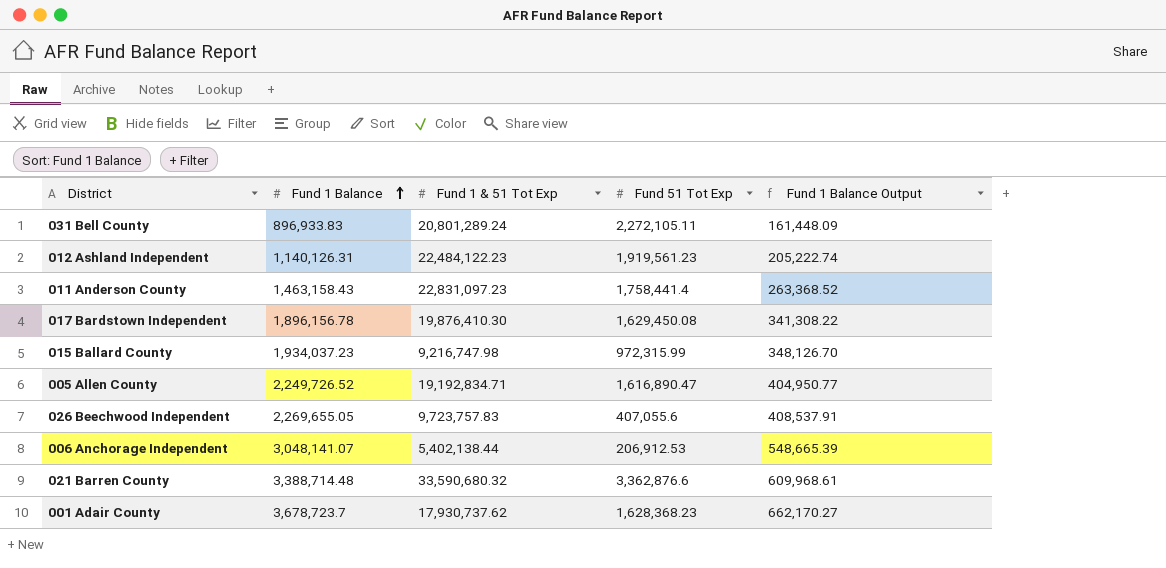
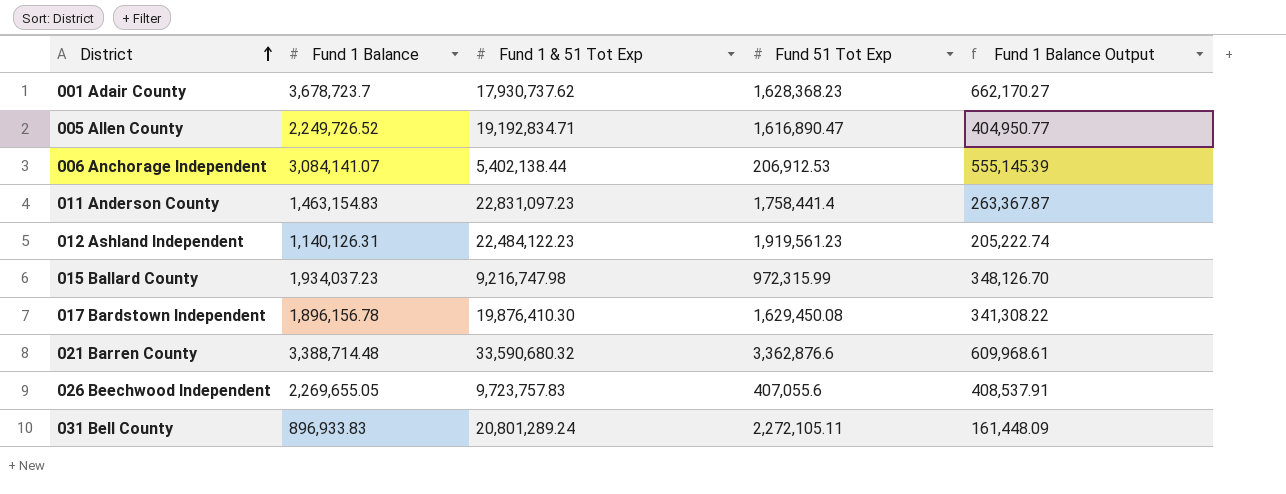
row order: Fund 1 Balance ascending -> District ascending
006 Anchorage Independent | Fund 1 Balance: 3,048,141.07 -> 3,084,141.07
006 Anchorage Independent | Fund 1 Balance Output: 548,665.39 -> 555,145.39
011 Anderson County | Fund 1 Balance: 1,463,158.43 -> 1,463,154.83
011 Anderson County | Fund 1 Balance Output: 263,368.52 -> 263,367.87

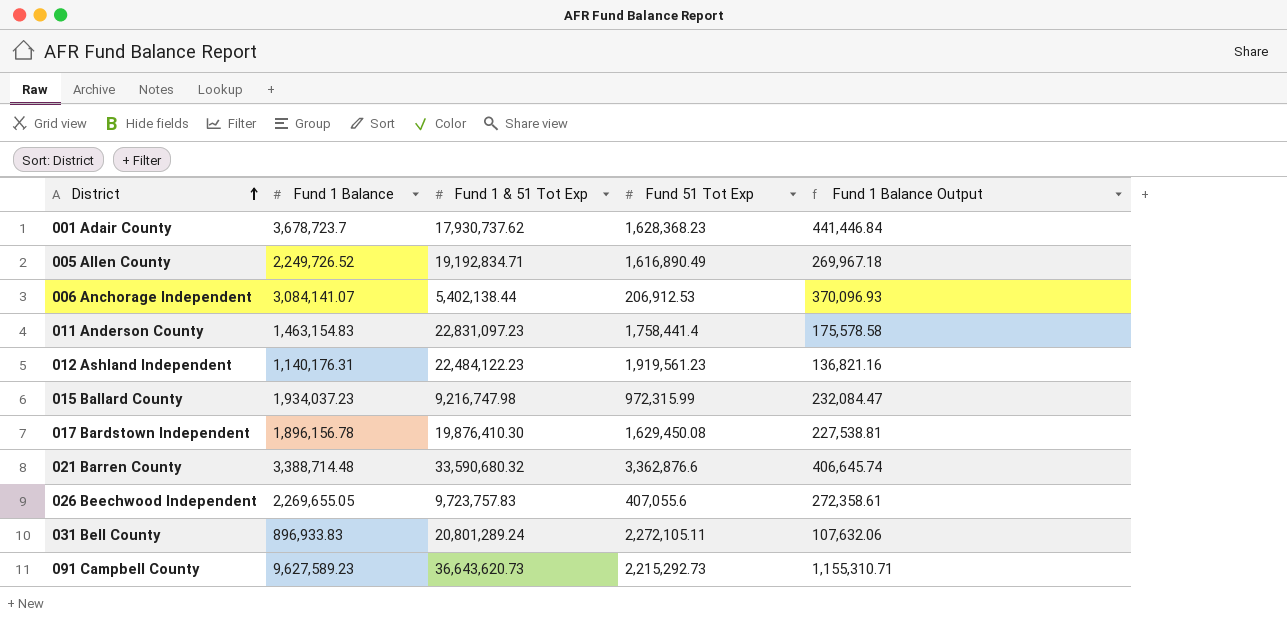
column Fund 1 Balance Output | formula: [Fund 1 Balance] * 0.18 -> [Fund 1 Balance] * 0.12
005 Allen County | Fund 51 Tot Exp: 1,616,890.47 -> 1,616,890.49
012 Ashland Independent | Fund 1 Balance: 1,140,126.31 -> 1,140,176.31
row 091 Campbell County: none -> 9,627,589.23 | 36,643,620.73 | 2,215,292.73 | 1,155,310.71

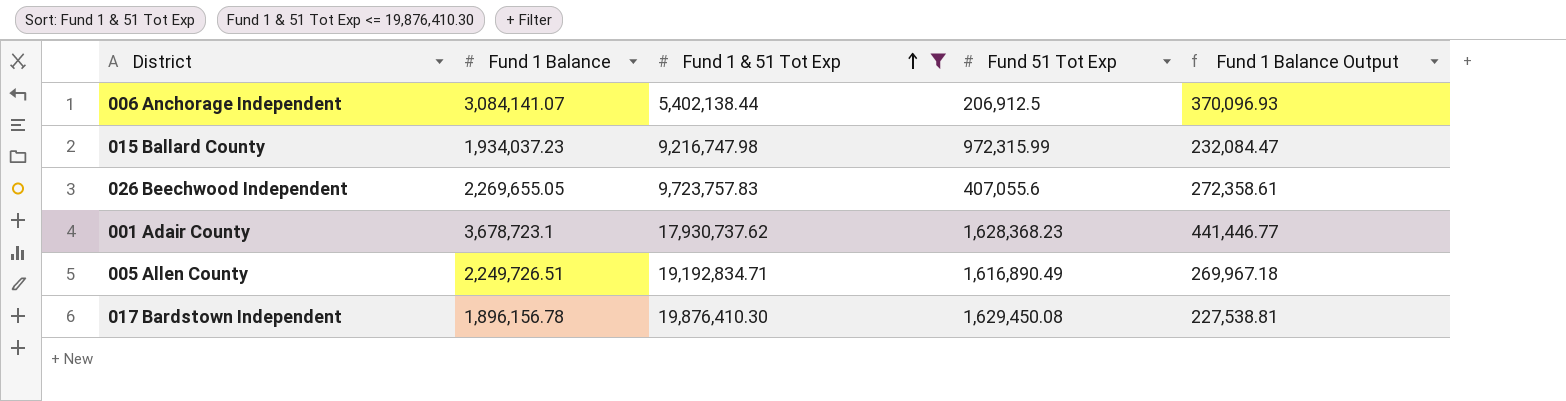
filter: none -> Fund 1 & 51 Tot Exp <= 19,876,410.30
row order: District ascending -> Fund 1 & 51 Tot Exp ascending
006 Anchorage Independent | Fund 51 Tot Exp: 206,912.53 -> 206,912.5
001 Adair County | Fund 1 Balance: 3,678,723.7 -> 3,678,723.1
001 Adair County | Fund 1 Balance Output: 441,446.84 -> 441,446.77
005 Allen County | Fund 1 Balance: 2,249,726.52 -> 2,249,726.51

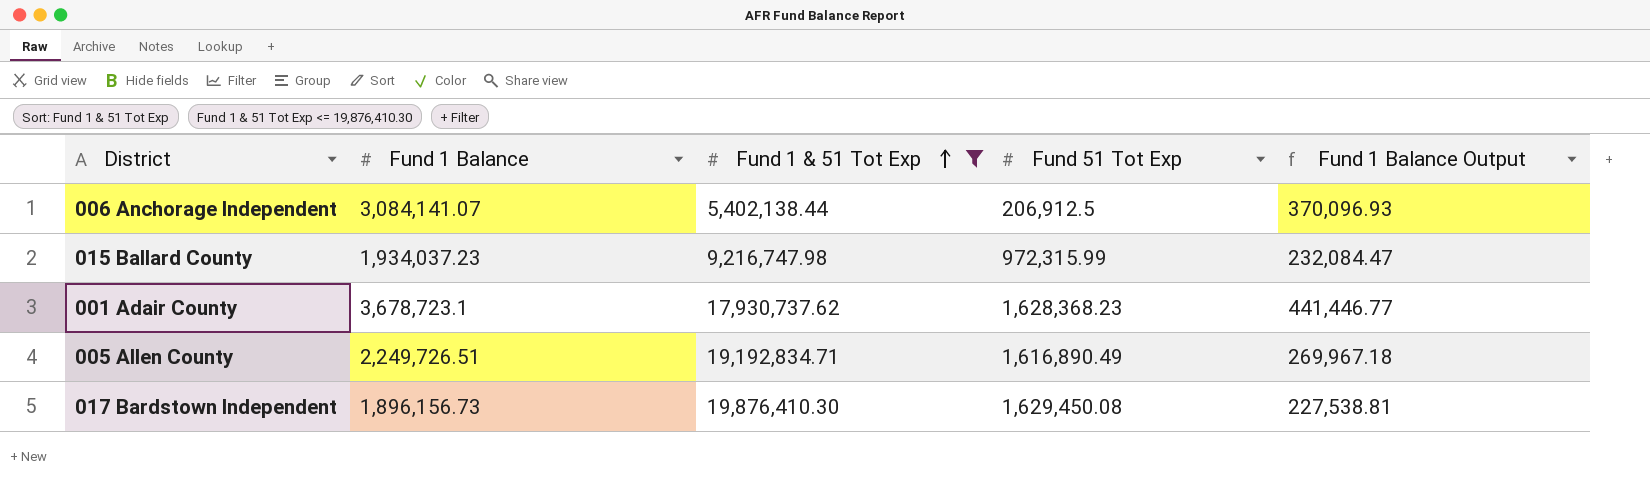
row 026 Beechwood Independent: 2,269,655.05 | 9,723,757.83 | 407,055.6 | 272,358.61 -> none
017 Bardstown Independent | Fund 1 Balance: 1,896,156.78 -> 1,896,156.73

